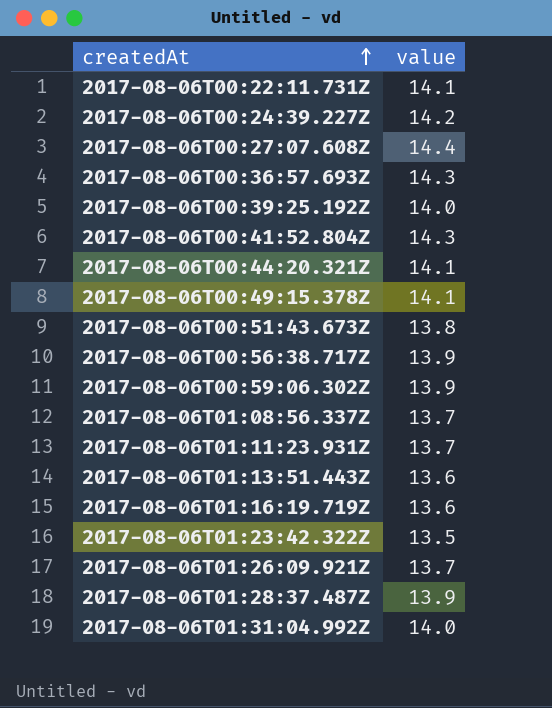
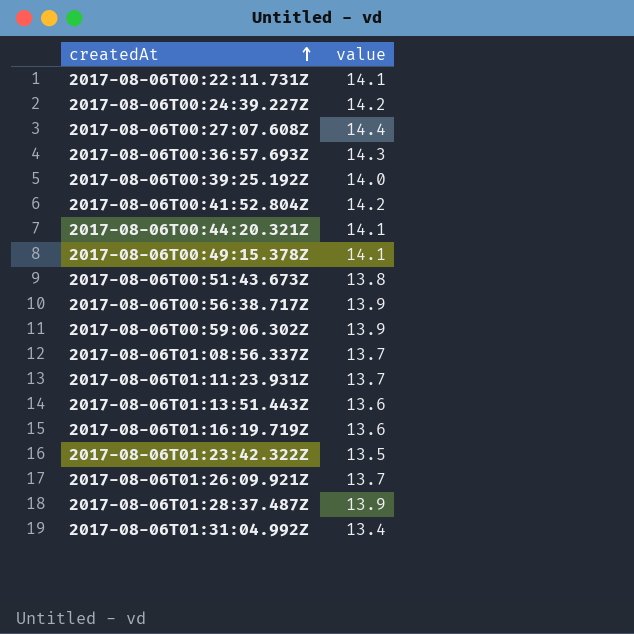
2017-08-06T00:41:52.804Z | value: 14.3 -> 14.2
2017-08-06T01:31:04.992Z | value: 14.0 -> 13.4

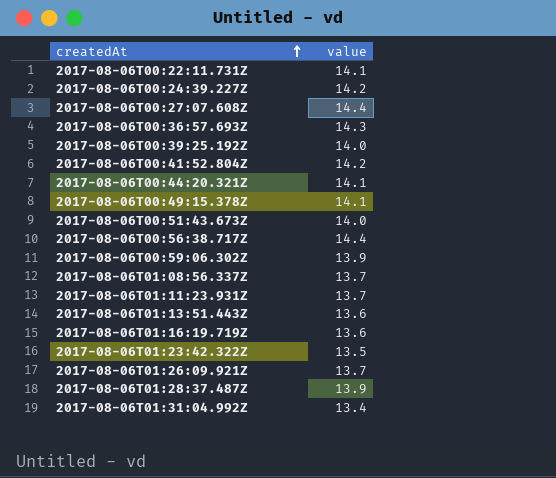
2017-08-06T00:51:43.673Z | value: 13.8 -> 14.0
2017-08-06T00:56:38.717Z | value: 13.9 -> 14.4

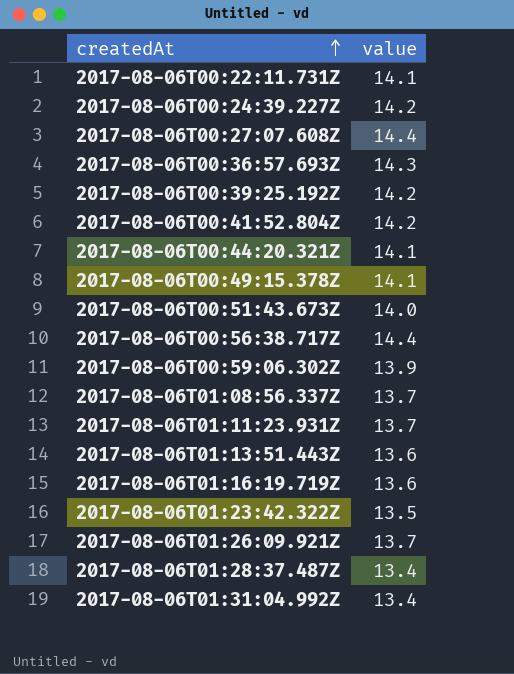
2017-08-06T00:39:25.192Z | value: 14.0 -> 14.2
2017-08-06T01:28:37.487Z | value: 13.9 -> 13.4

